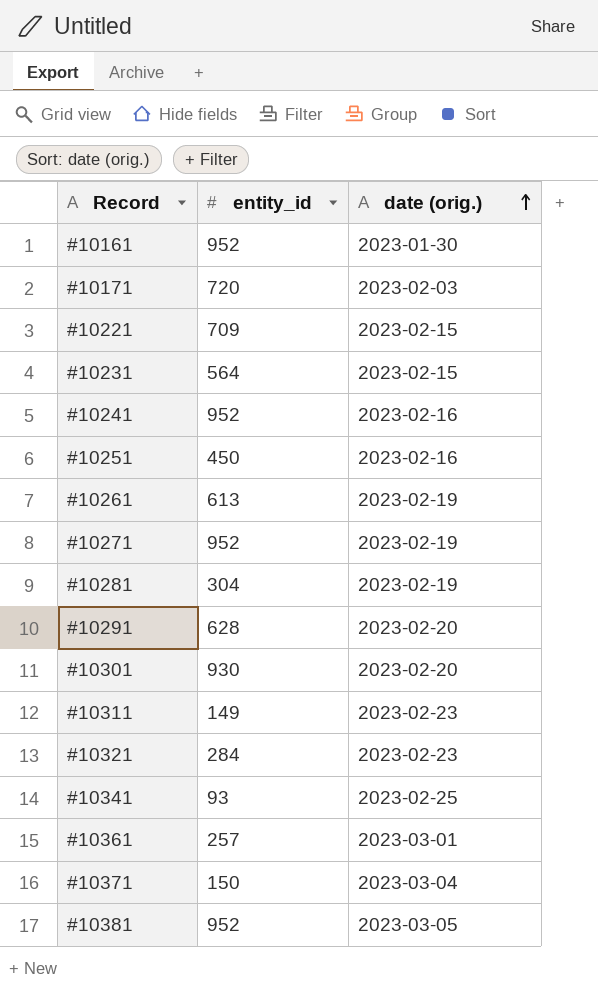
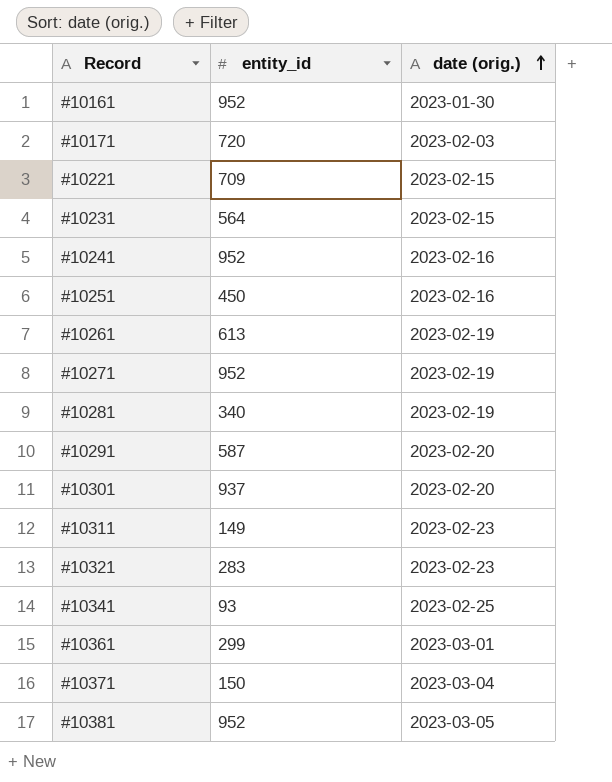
#10281 | entity_id: 304 -> 340
#10291 | entity_id: 628 -> 587
#10301 | entity_id: 930 -> 937
#10321 | entity_id: 284 -> 283
#10361 | entity_id: 257 -> 299

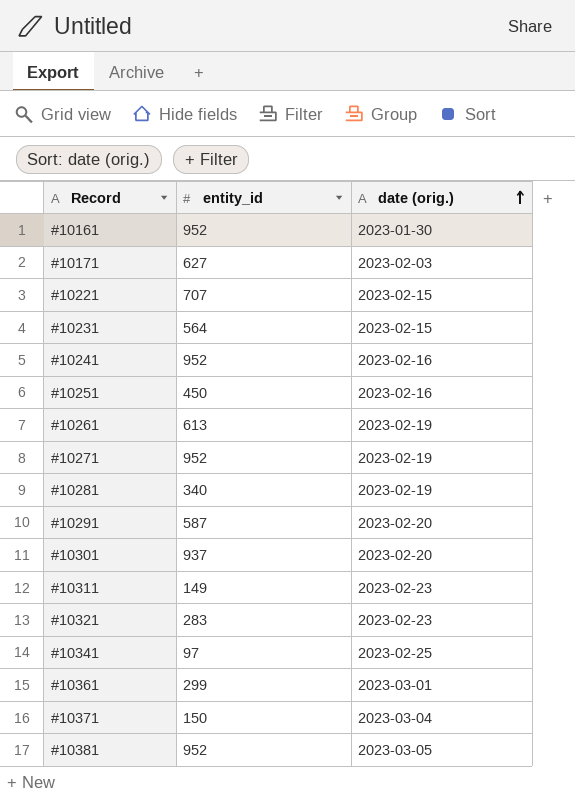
#10171 | entity_id: 720 -> 627
#10221 | entity_id: 709 -> 707
#10341 | entity_id: 93 -> 97

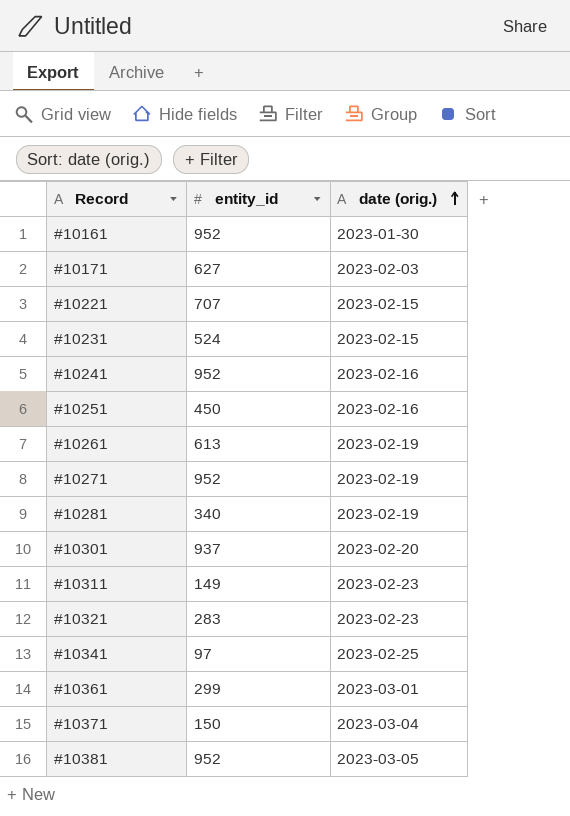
row #10291: 587 | 2023-02-20 -> none
#10231 | entity_id: 564 -> 524

